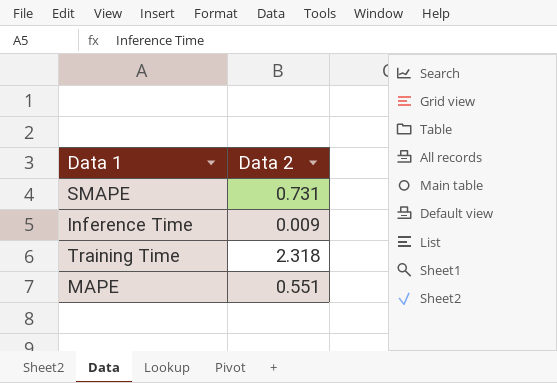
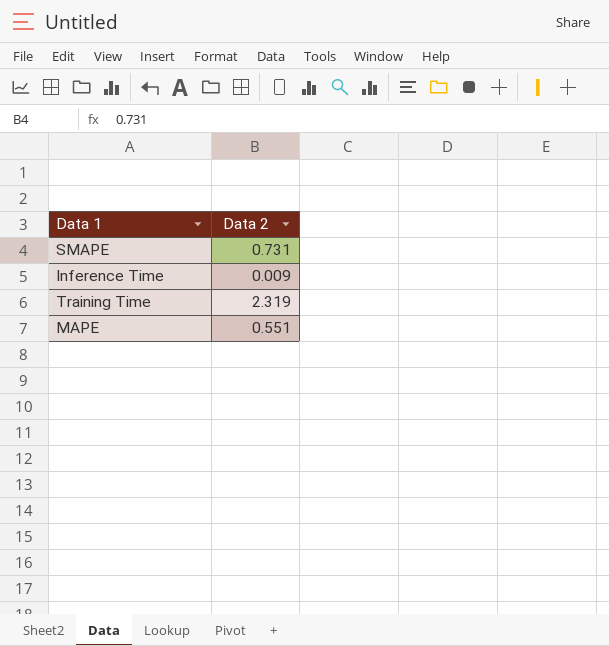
Training Time | Data 2: 2.318 -> 2.319

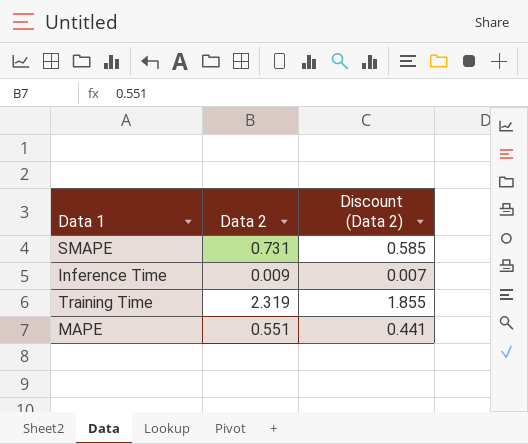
column Discount (Data 2) | formula: none -> [Data 2] * 0.8

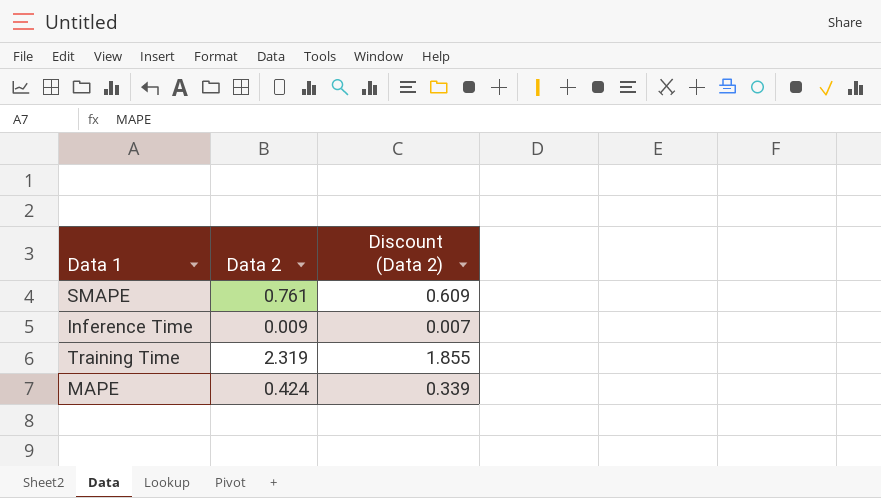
SMAPE | Data 2: 0.731 -> 0.761
SMAPE | Discount (Data 2): 0.585 -> 0.609
MAPE | Data 2: 0.551 -> 0.424
MAPE | Discount (Data 2): 0.441 -> 0.339

